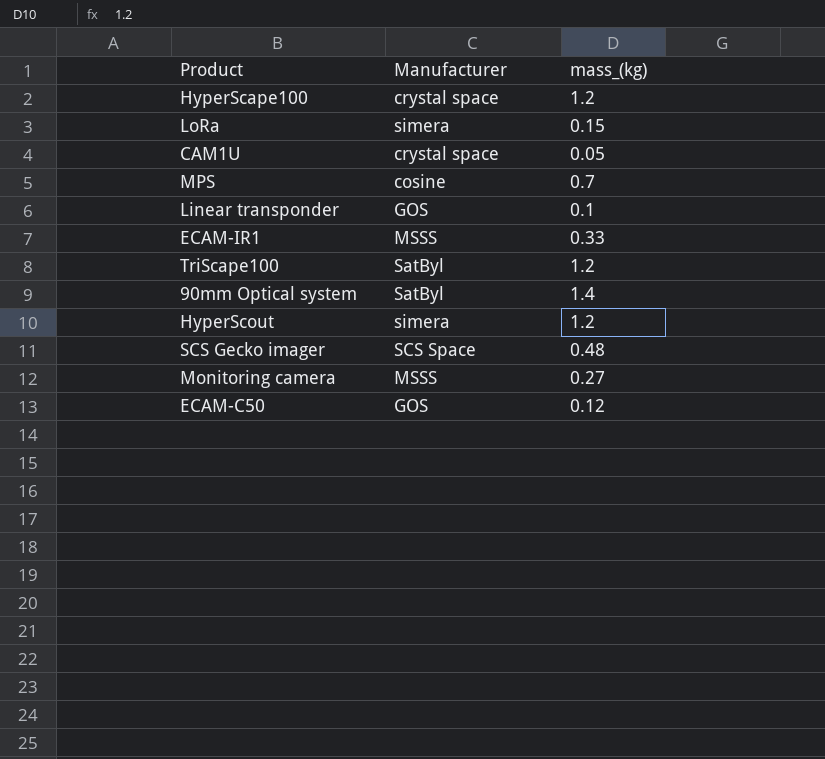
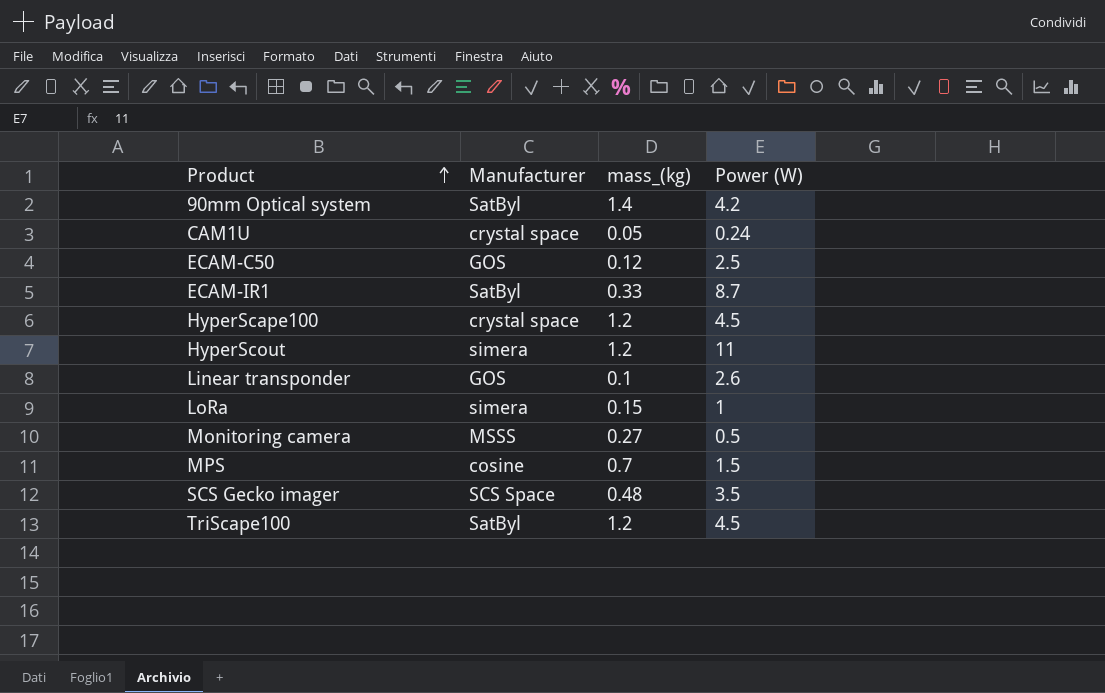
row order: none -> Product ascending
column Power (W) | position: none -> 4
ECAM-IR1 | Manufacturer: MSSS -> SatByl

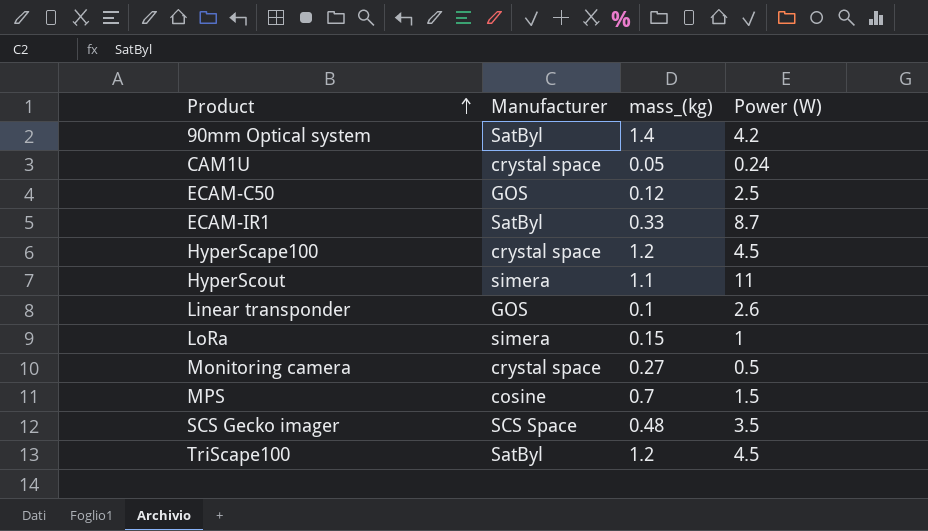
HyperScout | mass_(kg): 1.2 -> 1.1
Monitoring camera | Manufacturer: MSSS -> crystal space

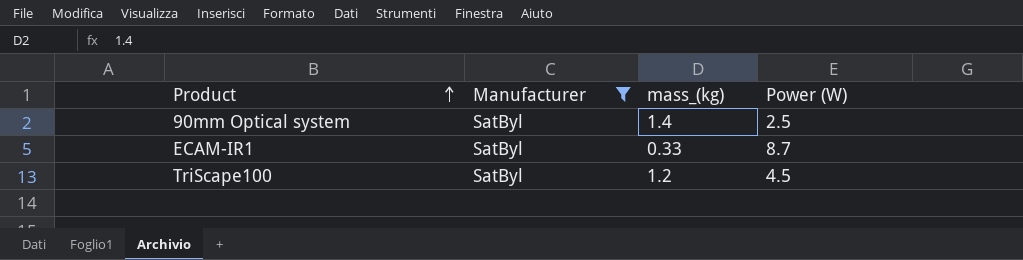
filter: none -> Manufacturer = SatByl
90mm Optical system | Power (W): 4.2 -> 2.5

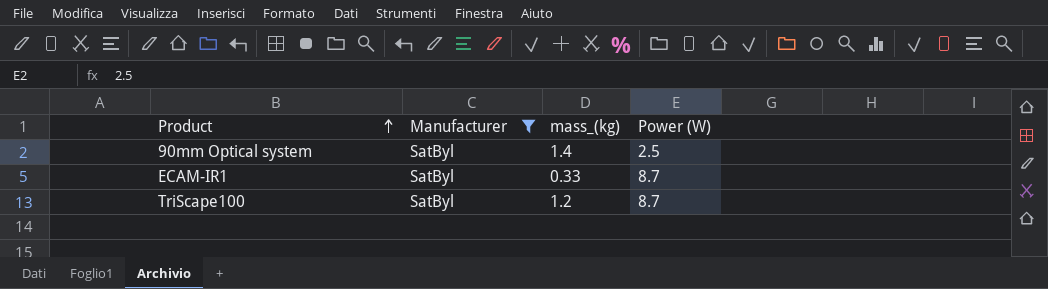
TriScape100 | Power (W): 4.5 -> 8.7

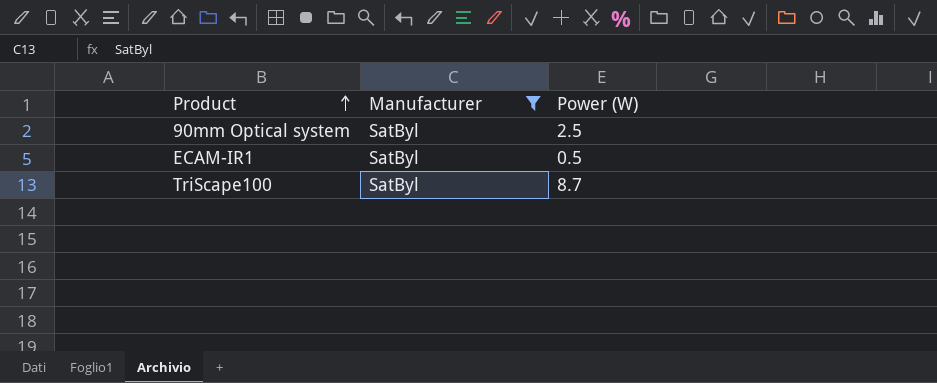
column mass_(kg) | position: 3 -> none
ECAM-IR1 | Power (W): 8.7 -> 0.5

